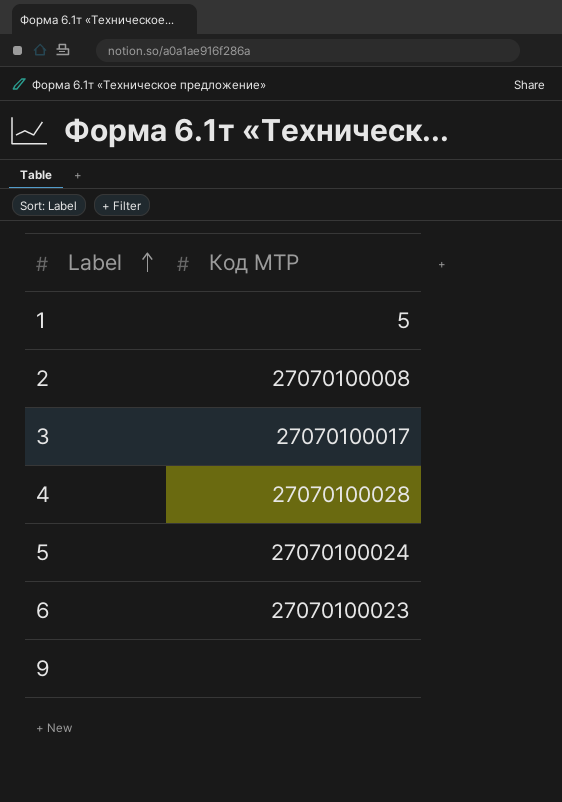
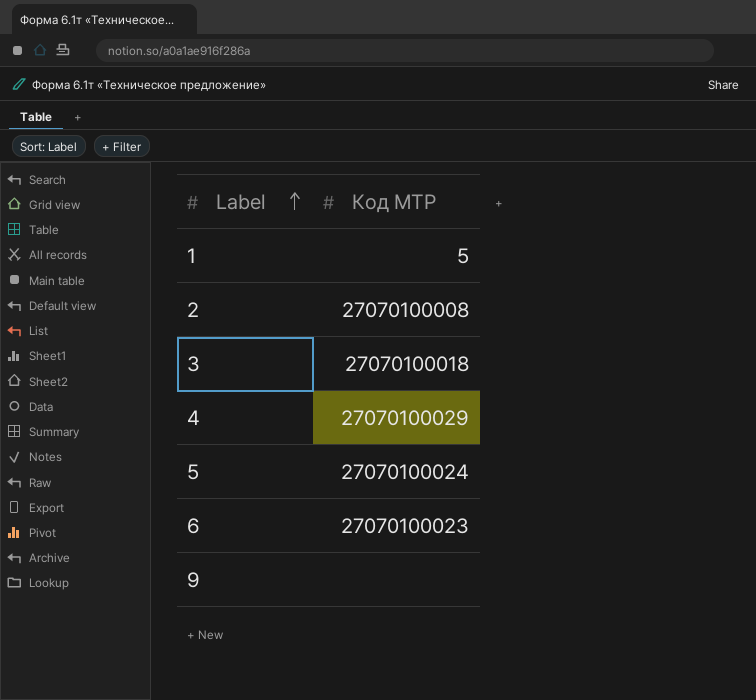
3 | Код МТР: 27070100017 -> 27070100018
4 | Код МТР: 27070100028 -> 27070100029

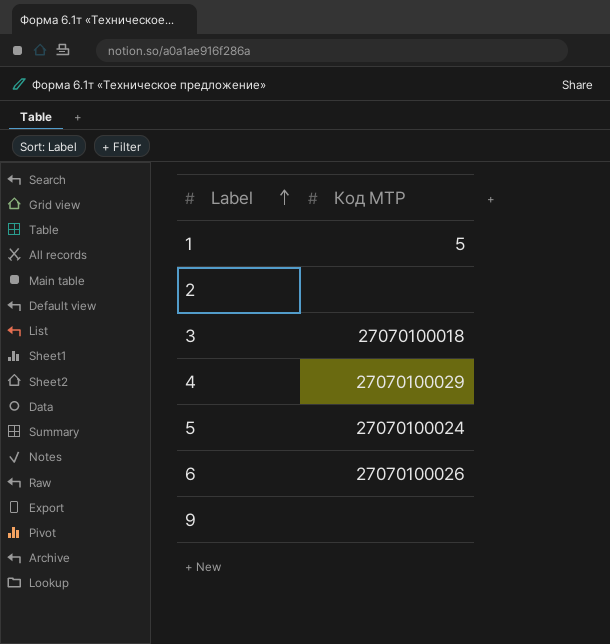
2 | Код МТР: 27070100008 -> none
6 | Код МТР: 27070100023 -> 27070100026

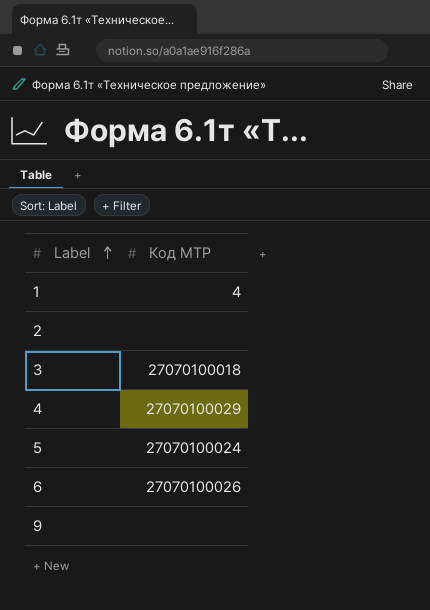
1 | Код МТР: 5 -> 4

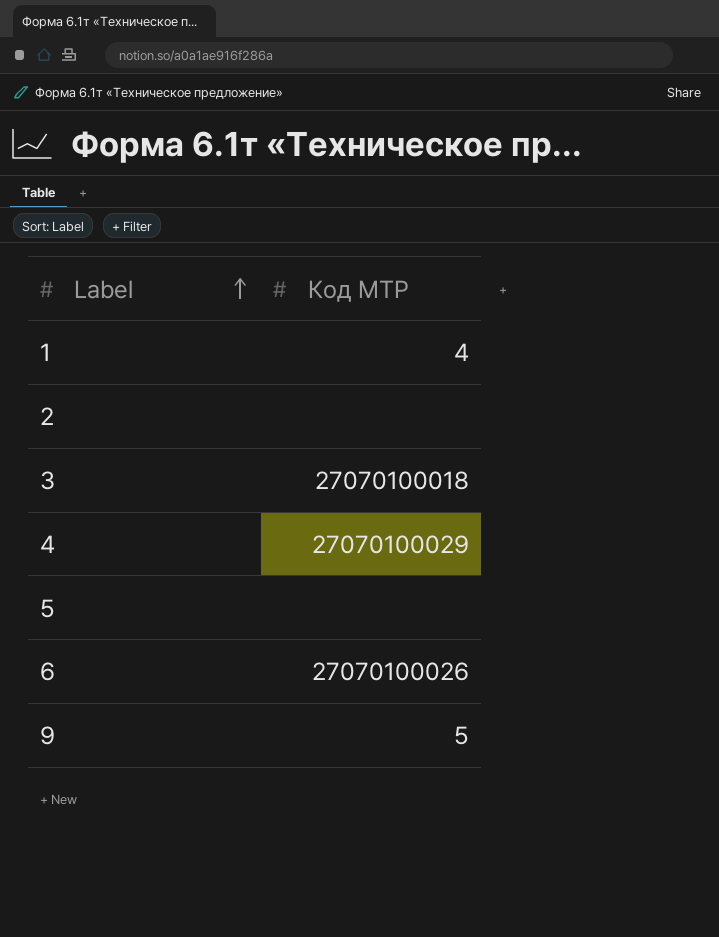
5 | Код МТР: 27070100024 -> none
9 | Код МТР: none -> 5

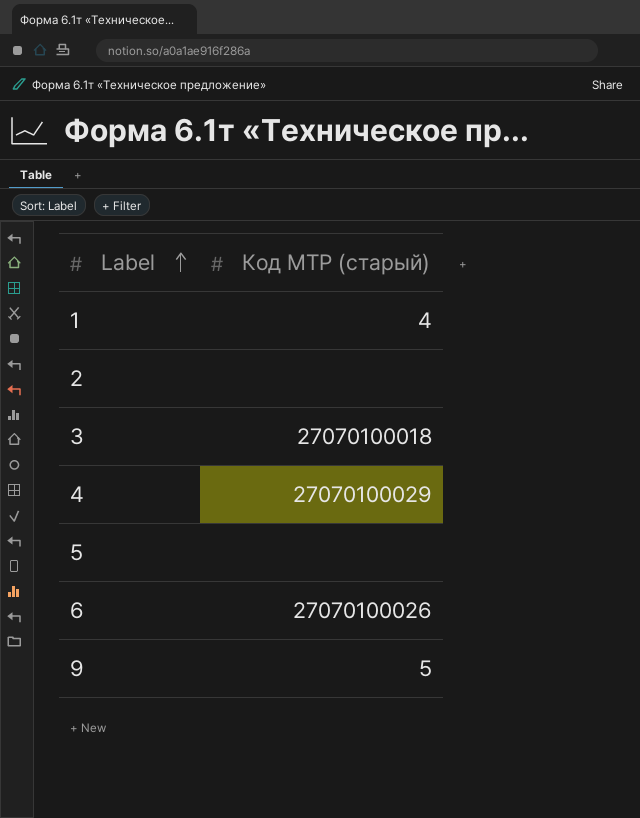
column name: Код МТР -> Код МТР (старый)

